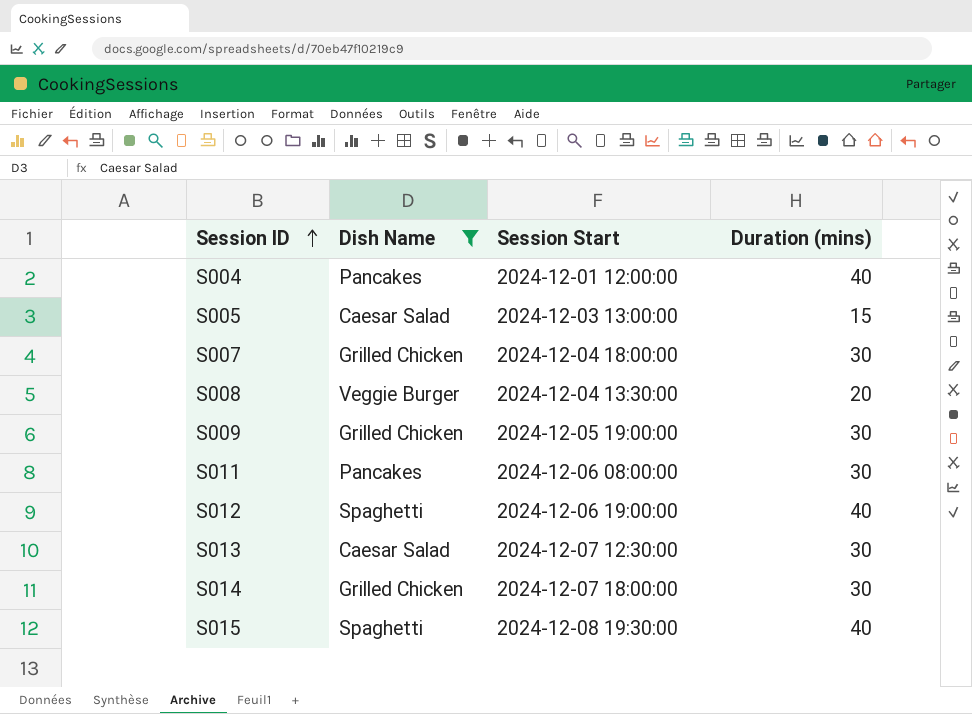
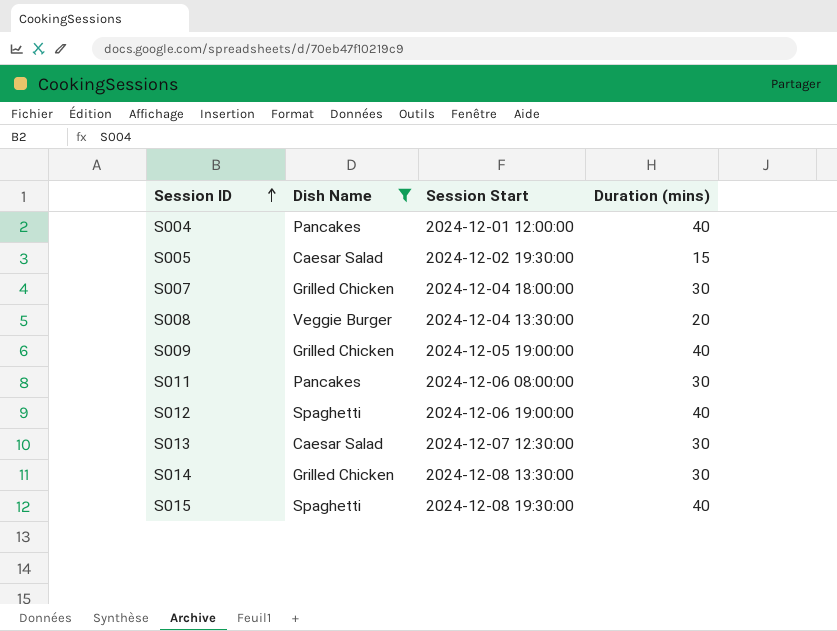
S005 | Session Start: 2024-12-03 13:00:00 -> 2024-12-02 19:30:00
S009 | Duration (mins): 30 -> 40
S014 | Session Start: 2024-12-07 18:00:00 -> 2024-12-08 13:30:00

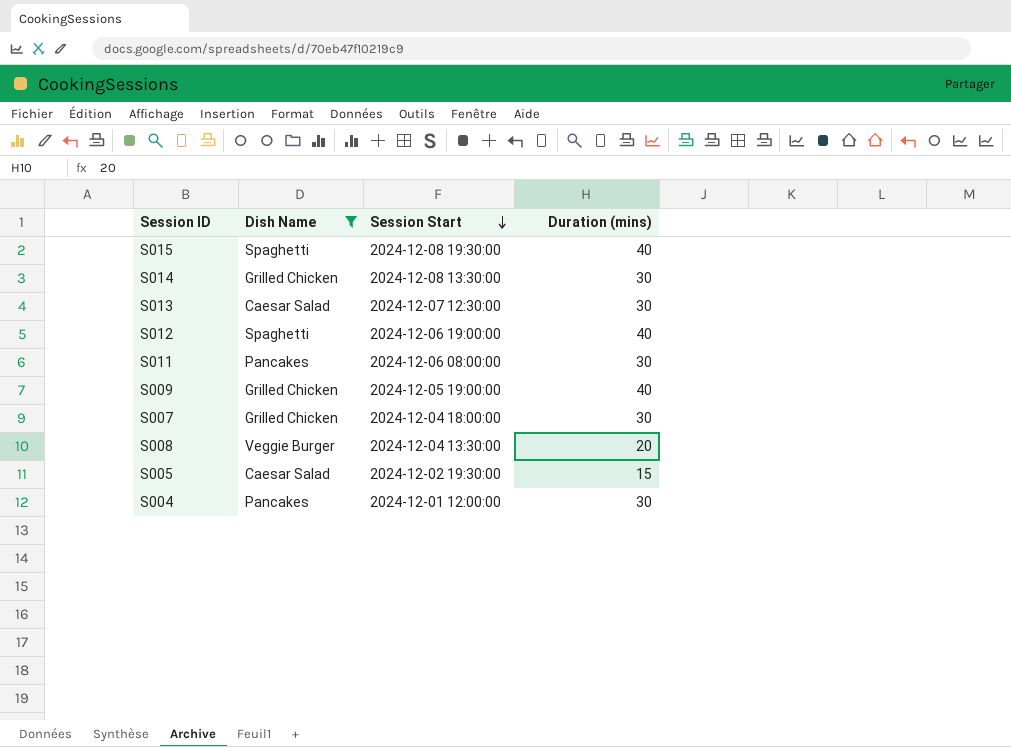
row order: Session ID ascending -> Session Start descending
S004 | Duration (mins): 40 -> 30

